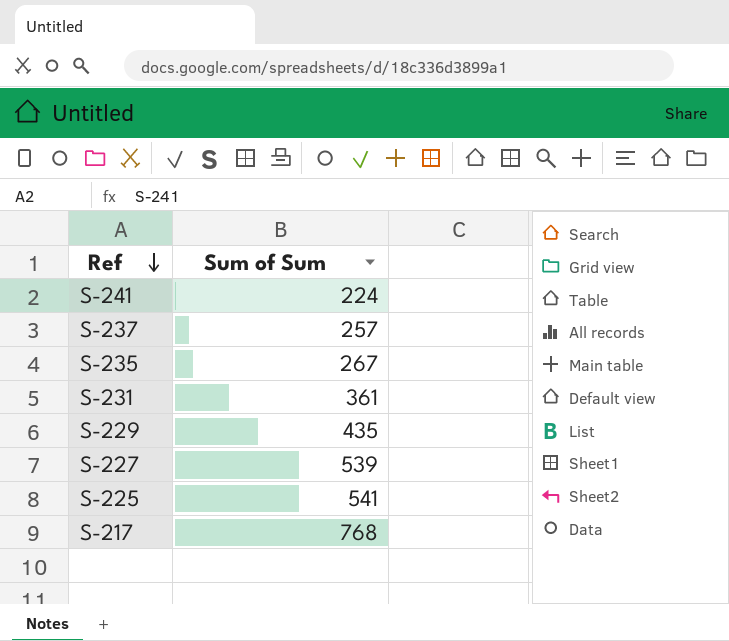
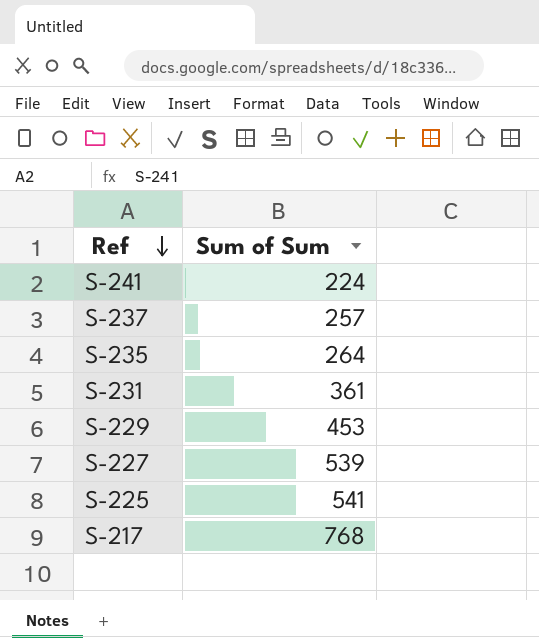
S-235 | Sum of Sum: 267 -> 264
S-229 | Sum of Sum: 435 -> 453

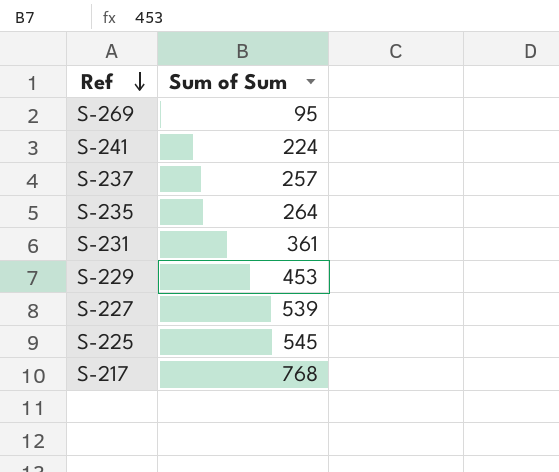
row S-269: none -> 95
S-225 | Sum of Sum: 541 -> 545

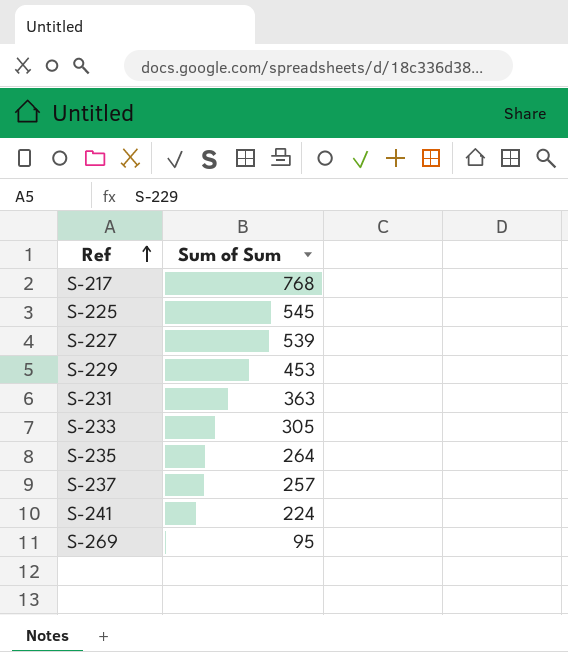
row order: Ref descending -> Ref ascending
S-231 | Sum of Sum: 361 -> 363
row S-233: none -> 305

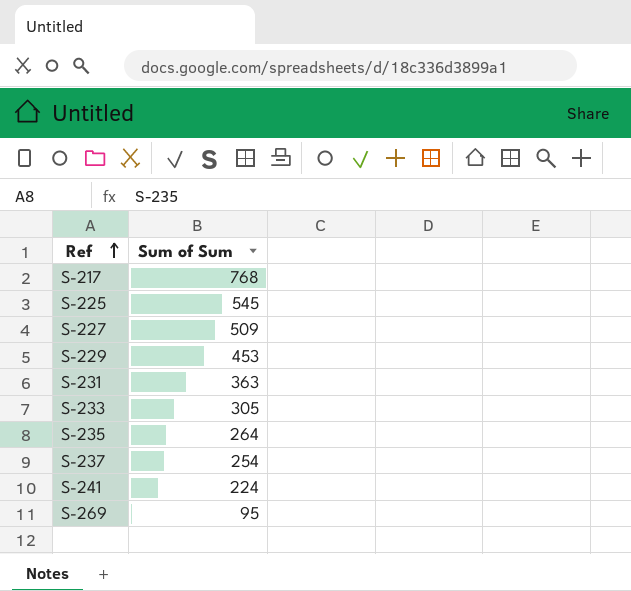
S-227 | Sum of Sum: 539 -> 509
S-237 | Sum of Sum: 257 -> 254

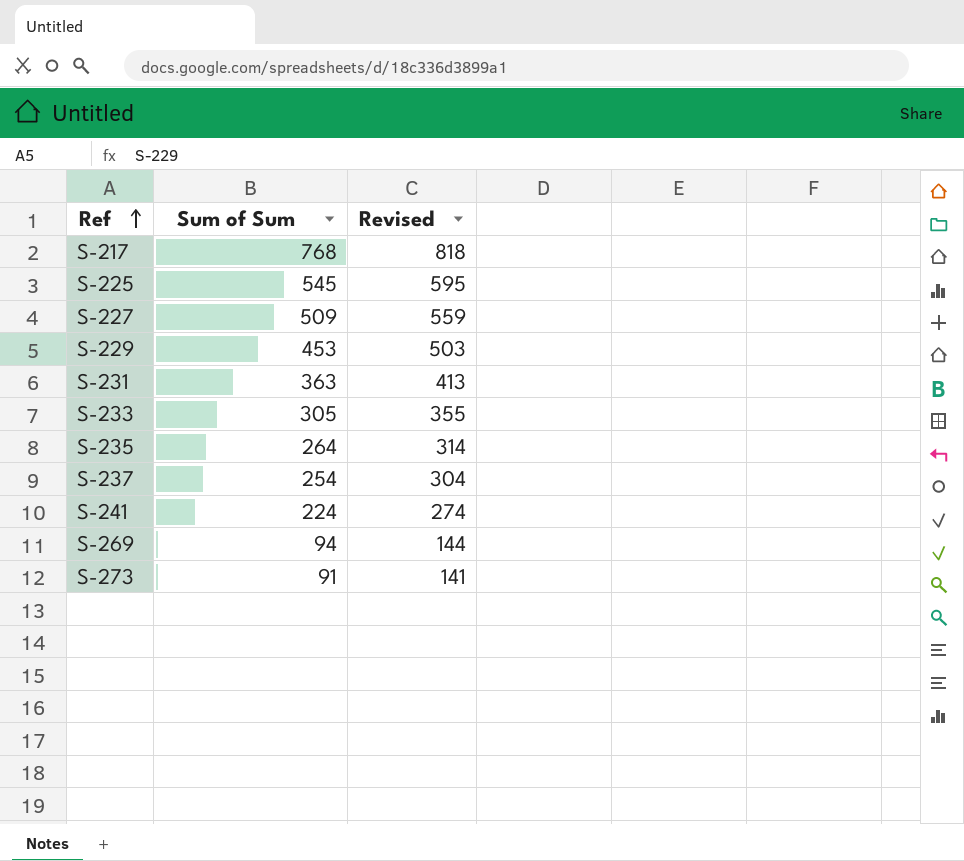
column Revised | formula: none -> [Sum of Sum] + 50
S-269 | Sum of Sum: 95 -> 94
row S-273: none -> 91 | 141

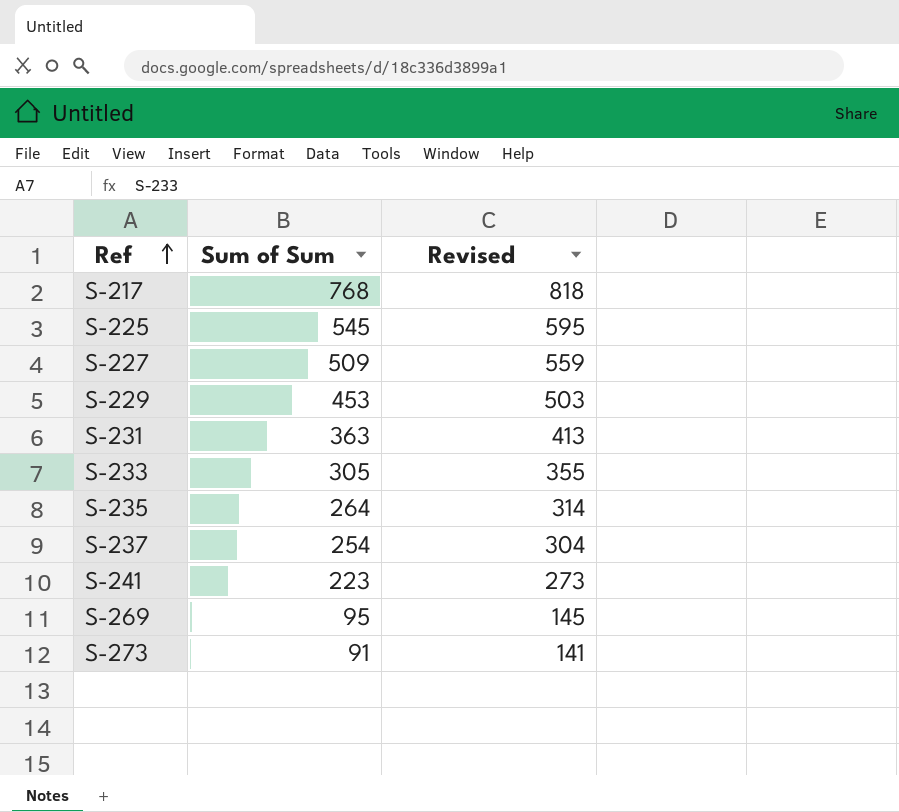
S-241 | Sum of Sum: 224 -> 223
S-241 | Revised: 274 -> 273
S-269 | Sum of Sum: 94 -> 95
S-269 | Revised: 144 -> 145

